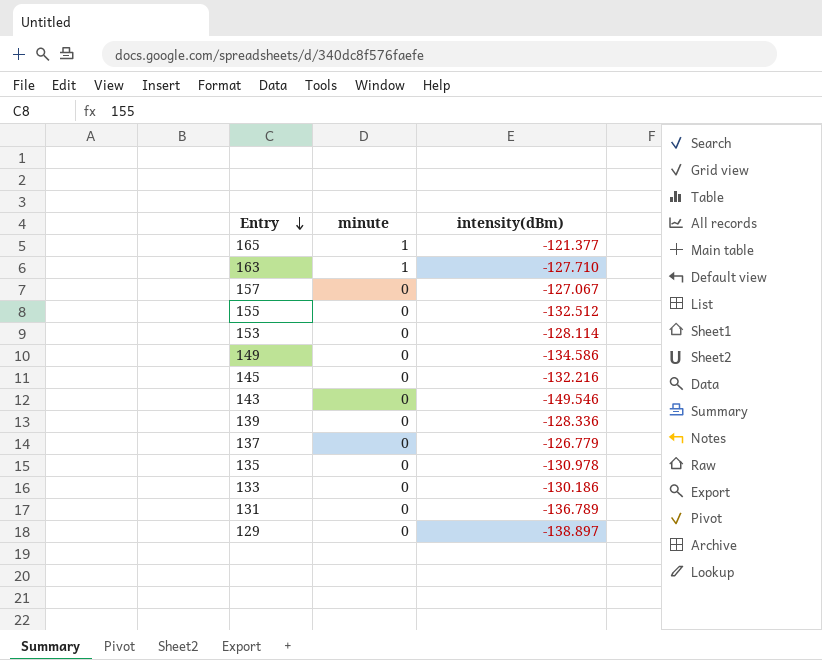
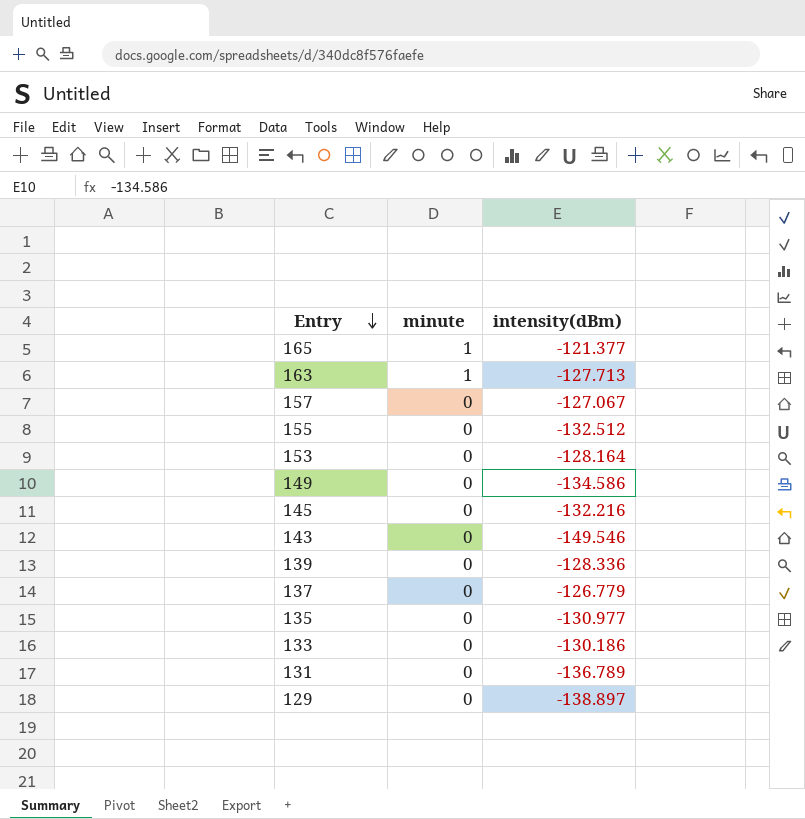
163 | intensity(dBm): -127.710 -> -127.713
153 | intensity(dBm): -128.114 -> -128.164
135 | intensity(dBm): -130.978 -> -130.977

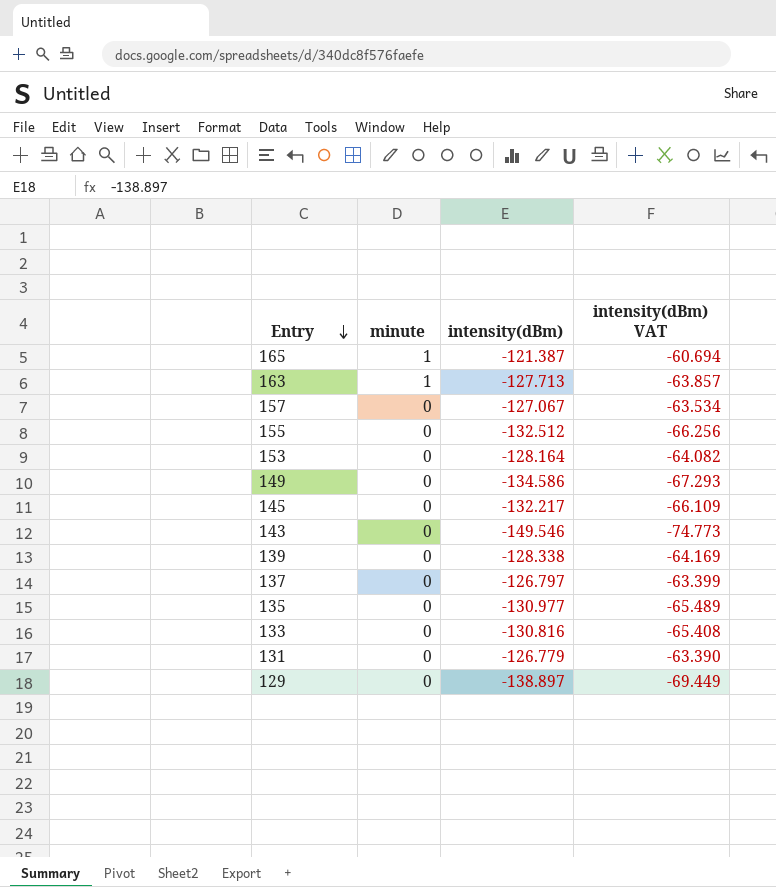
column intensity(dBm) VAT | formula: none -> [intensity(dBm)] * 0.5
165 | intensity(dBm): -121.377 -> -121.387
145 | intensity(dBm): -132.216 -> -132.217
139 | intensity(dBm): -128.336 -> -128.338
137 | intensity(dBm): -126.779 -> -126.797
133 | intensity(dBm): -130.186 -> -130.816
131 | intensity(dBm): -136.789 -> -126.779

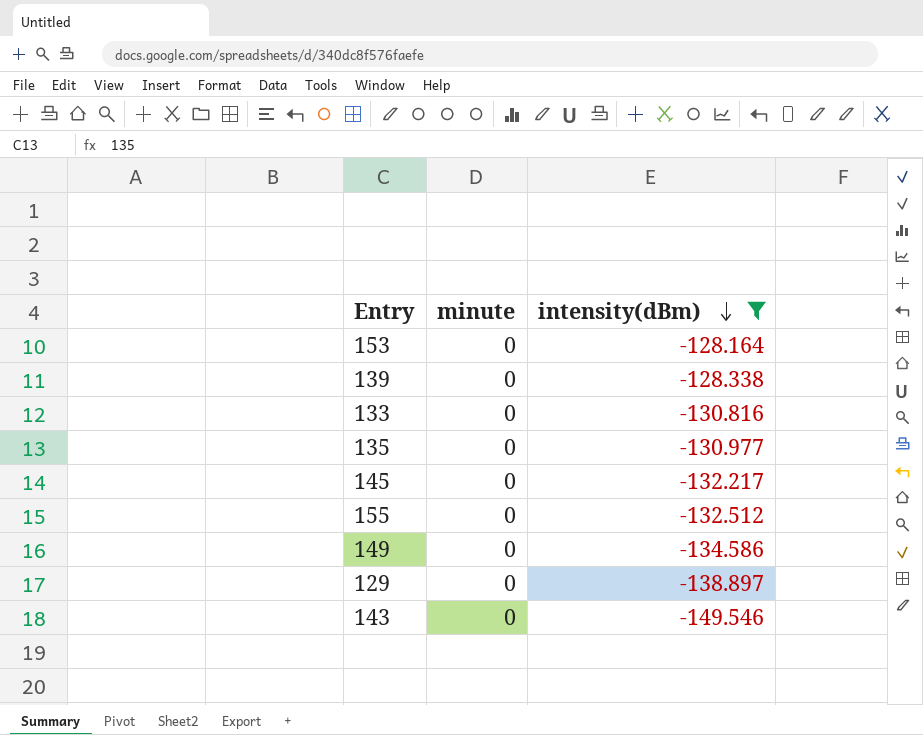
filter: none -> intensity(dBm) <= -128.164
row order: Entry descending -> intensity(dBm) descending
column intensity(dBm) VAT | formula: [intensity(dBm)] * 0.5 -> none

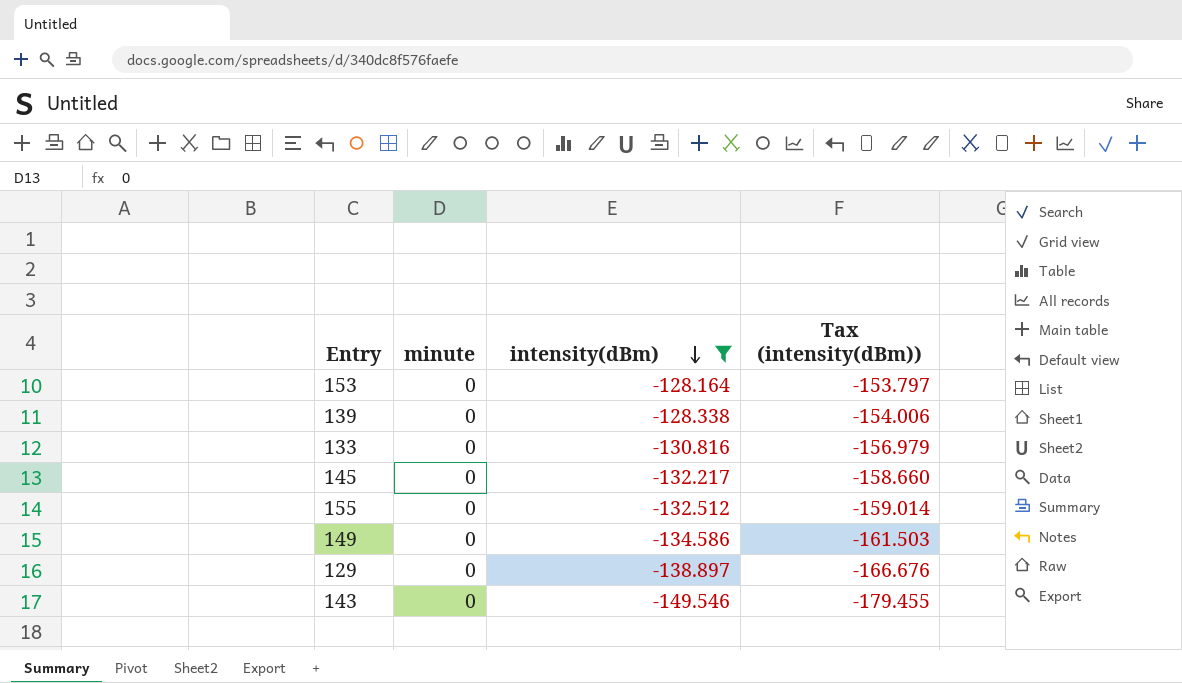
column Tax (intensity(dBm)) | formula: none -> [intensity(dBm)] * 1.2
row 135: 0 | -130.977 -> none

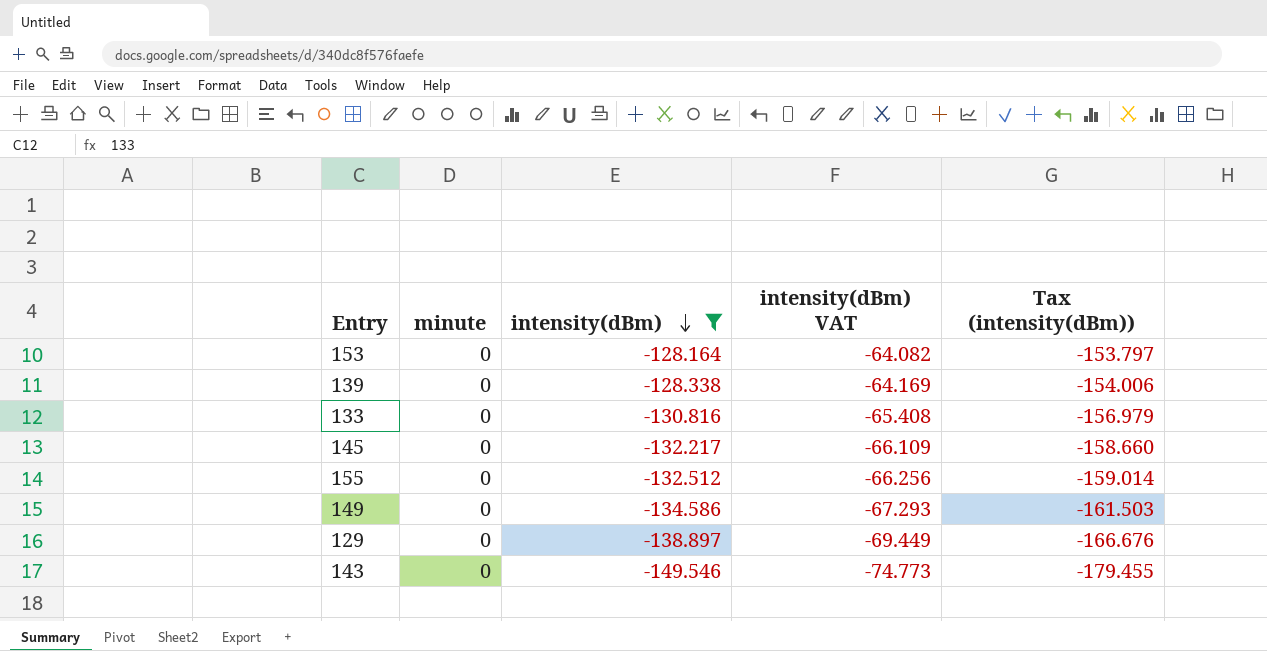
column intensity(dBm) VAT | formula: none -> [intensity(dBm)] * 0.5

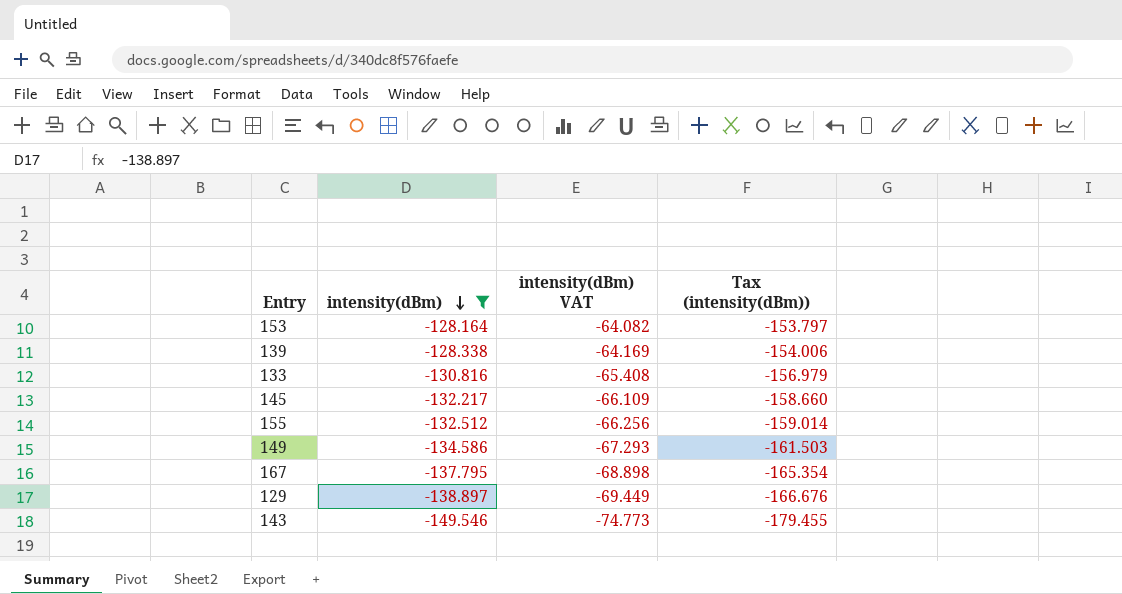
column minute | position: 2 -> none
row 167: none -> -137.795 | -68.898 | -165.354

